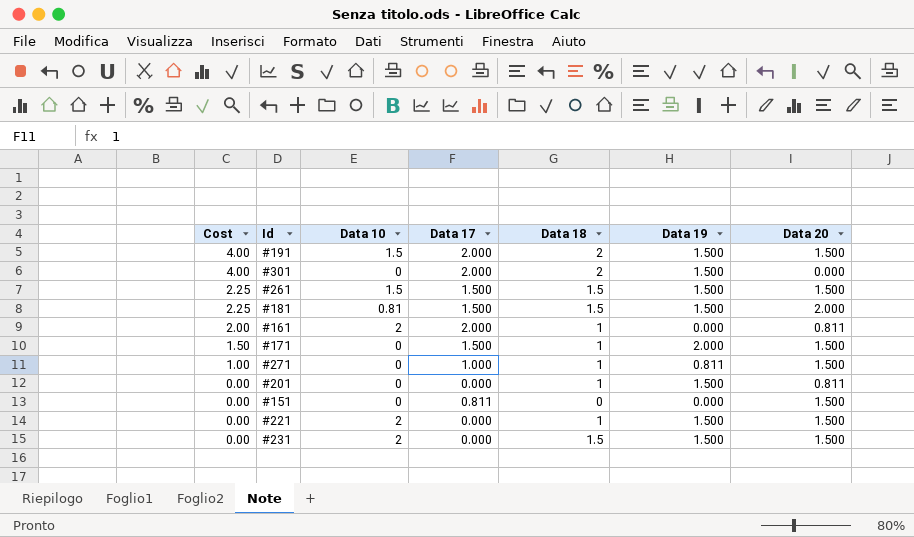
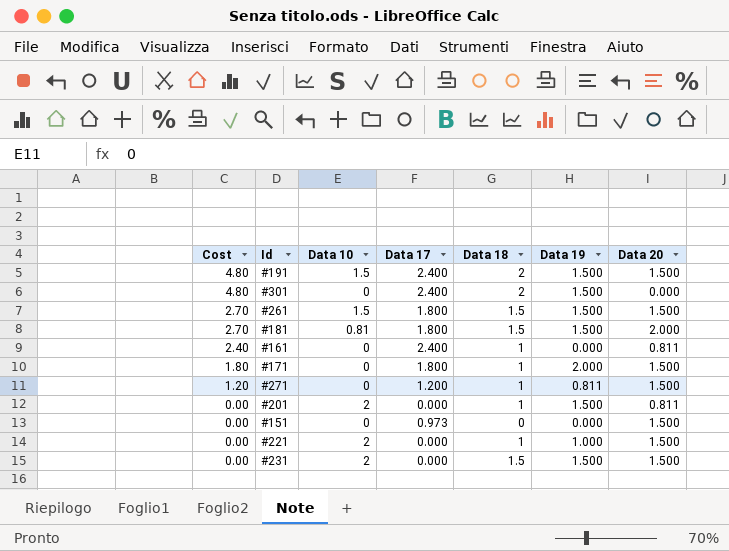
#191 | Cost: 4.00 -> 4.80
#191 | Data 17: 2.000 -> 2.400
#301 | Cost: 4.00 -> 4.80
#301 | Data 17: 2.000 -> 2.400
#261 | Cost: 2.25 -> 2.70
#261 | Data 17: 1.500 -> 1.800
#181 | Cost: 2.25 -> 2.70
#181 | Data 17: 1.500 -> 1.800
#161 | Cost: 2.00 -> 2.40
#161 | Data 10: 2 -> 0
#161 | Data 17: 2.000 -> 2.400
#171 | Cost: 1.50 -> 1.80
#171 | Data 17: 1.500 -> 1.800
#271 | Cost: 1.00 -> 1.20
#271 | Data 17: 1.000 -> 1.200
#201 | Data 10: 0 -> 2
#151 | Data 17: 0.811 -> 0.973
#221 | Data 19: 1.500 -> 1.000

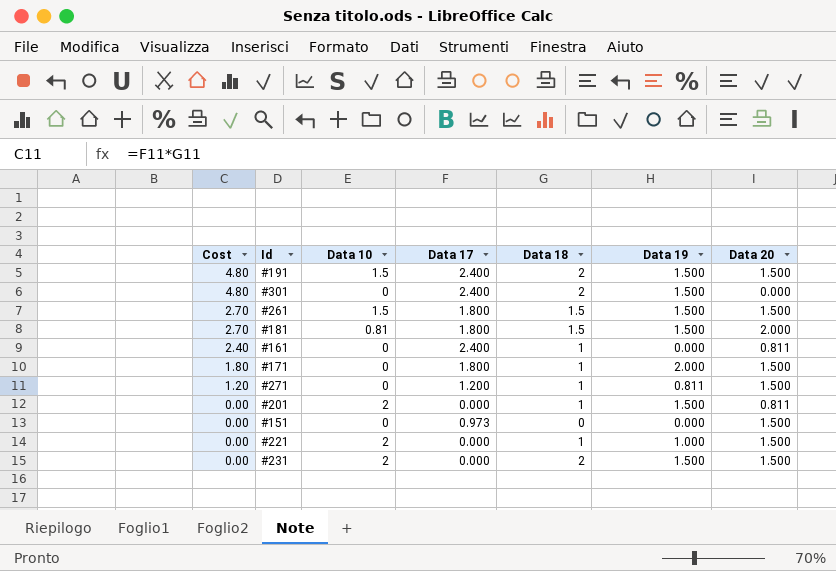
#231 | Data 18: 1.5 -> 2

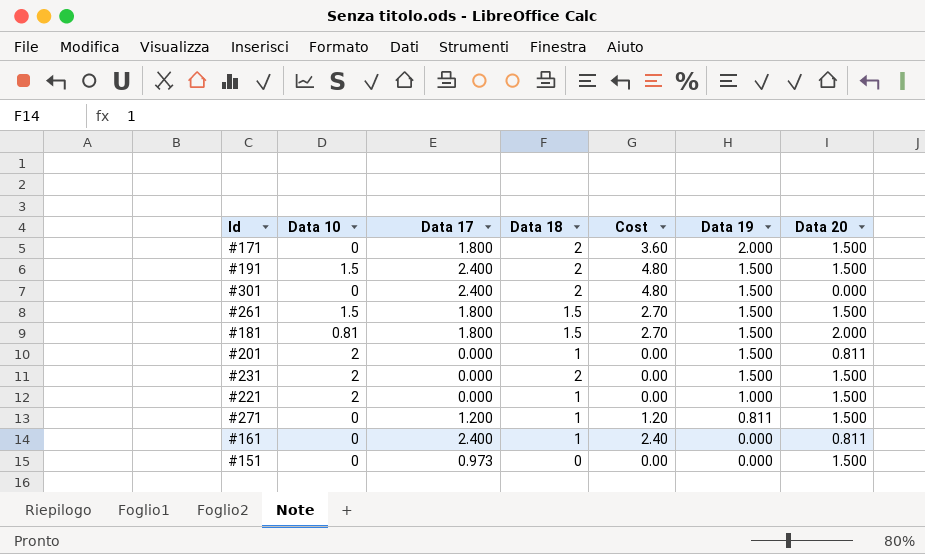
row order: Cost descending -> Data 19 descending
column Cost | position: 1 -> 5
#171 | Data 18: 1 -> 2
#171 | Cost: 1.80 -> 3.60

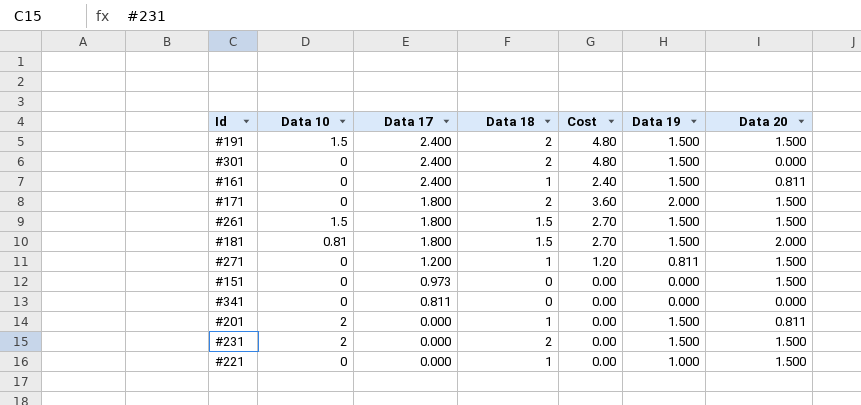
row order: Data 19 descending -> Data 17 descending
#161 | Data 19: 0.000 -> 1.500
row #341: none -> 0 | 0.811 | 0 | 0.00 | 0.000 | 0.000
#221 | Data 10: 2 -> 0

